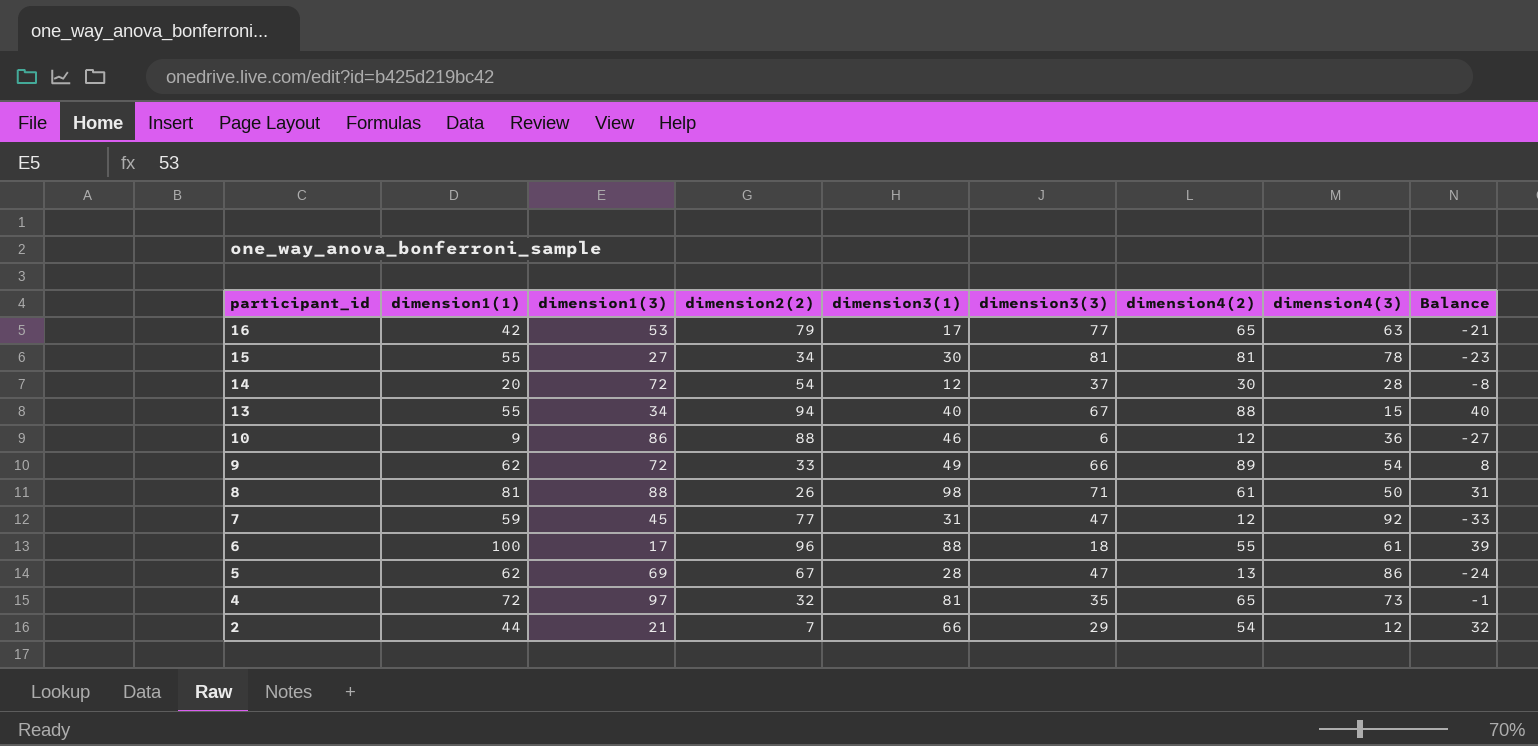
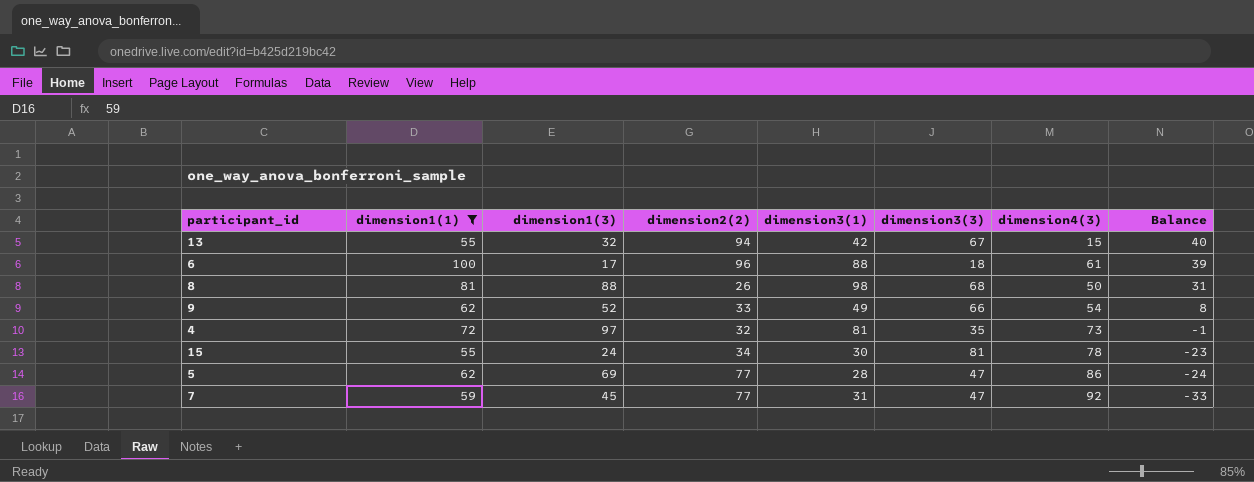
filter: none -> dimension1(1) >= 55
row order: participant_id descending -> Balance descending
column dimension4(2) | position: 7 -> none
13 | dimension1(3): 34 -> 32
13 | dimension3(1): 40 -> 42
8 | dimension3(3): 71 -> 68
9 | dimension1(3): 72 -> 52
15 | dimension1(3): 27 -> 24
5 | dimension2(2): 67 -> 77

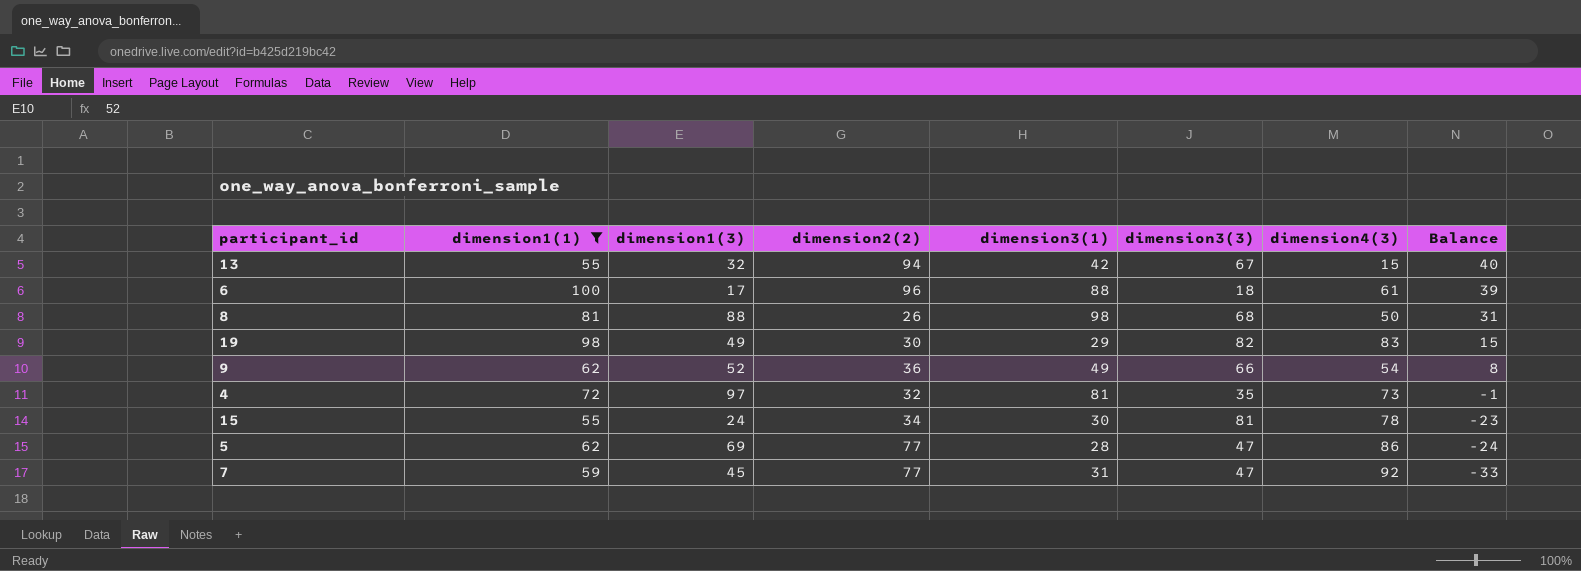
row 19: none -> 98 | 49 | 30 | 29 | 82 | 83 | 15
9 | dimension2(2): 33 -> 36

